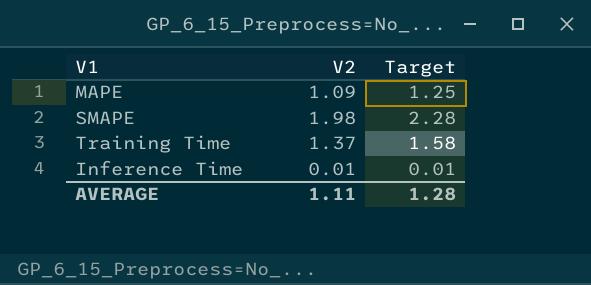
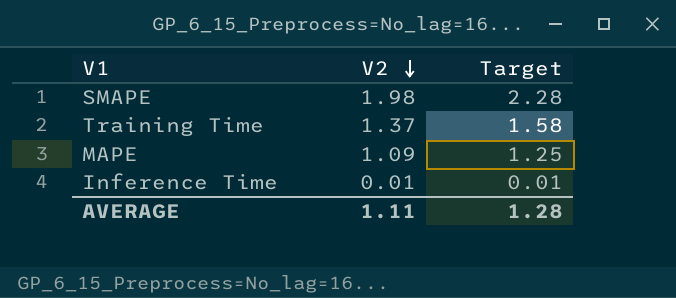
row order: none -> V2 descending

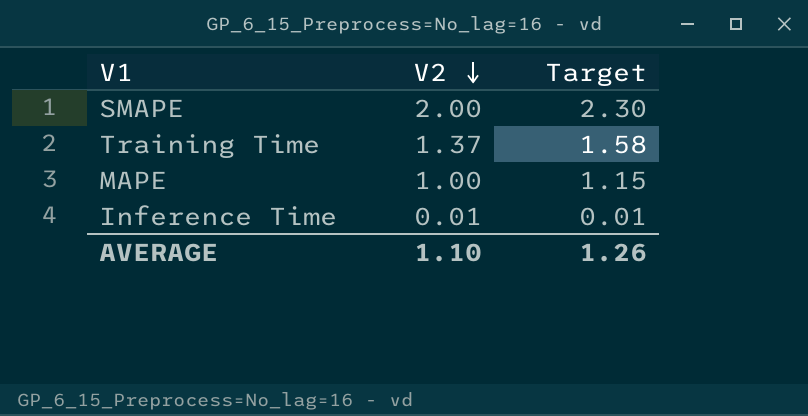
SMAPE | V2: 1.98 -> 2.00
SMAPE | Target: 2.28 -> 2.30
MAPE | V2: 1.09 -> 1.00
MAPE | Target: 1.25 -> 1.15
AVERAGE | V2: 1.11 -> 1.10
AVERAGE | Target: 1.28 -> 1.26

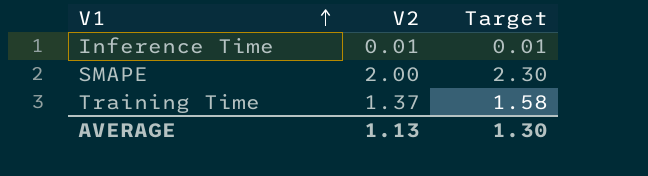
row order: V2 descending -> V1 ascending
row MAPE: 1.00 | 1.15 -> none
AVERAGE | V2: 1.10 -> 1.13
AVERAGE | Target: 1.26 -> 1.30

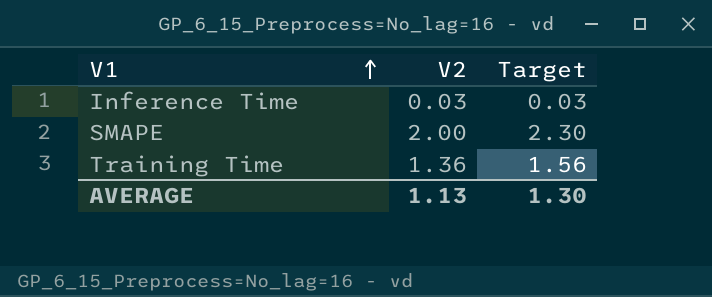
Inference Time | V2: 0.01 -> 0.03
Inference Time | Target: 0.01 -> 0.03
Training Time | V2: 1.37 -> 1.36
Training Time | Target: 1.58 -> 1.56

